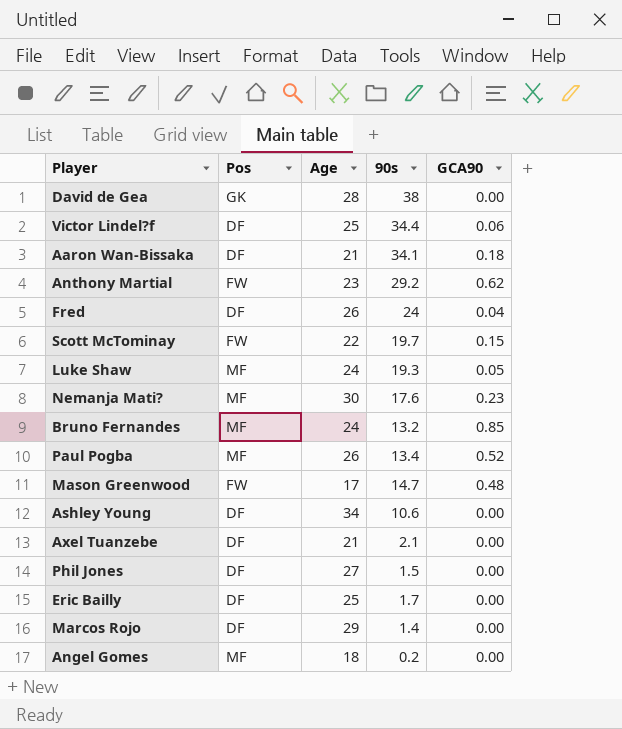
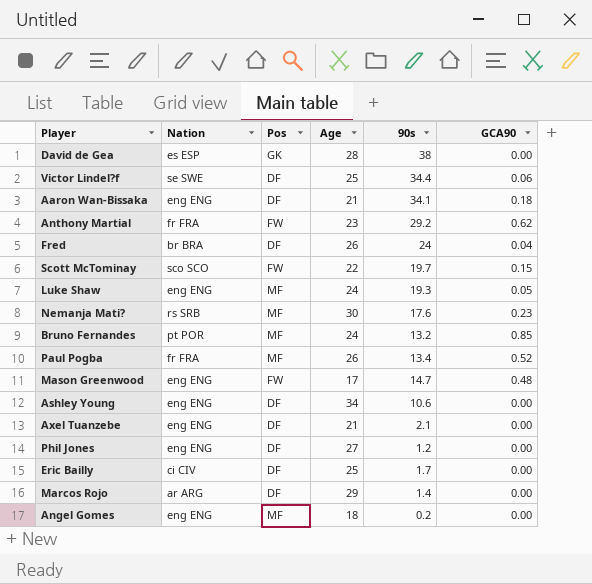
column Nation | position: none -> 2
Phil Jones | 90s: 1.5 -> 1.2

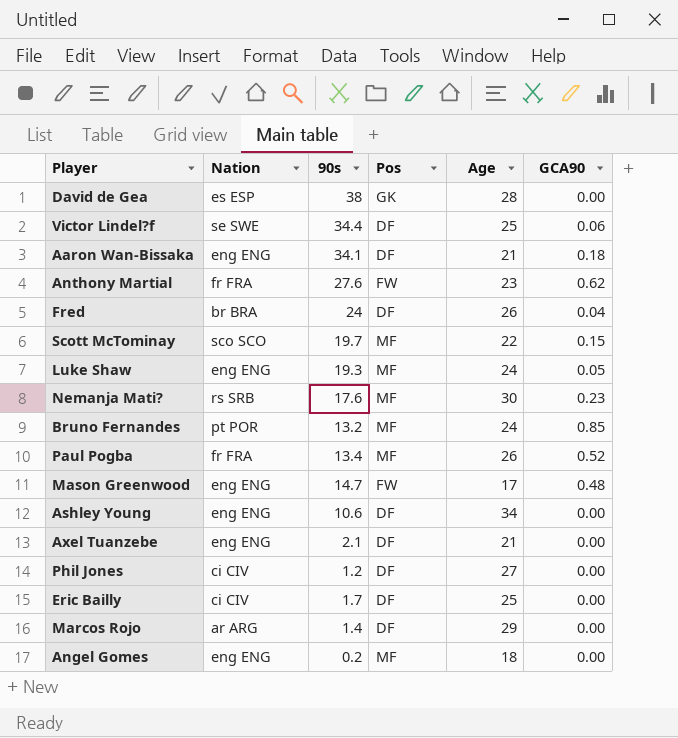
column 90s | position: 5 -> 3
Anthony Martial | 90s: 29.2 -> 27.6
Scott McTominay | Pos: FW -> MF
Phil Jones | Nation: eng ENG -> ci CIV

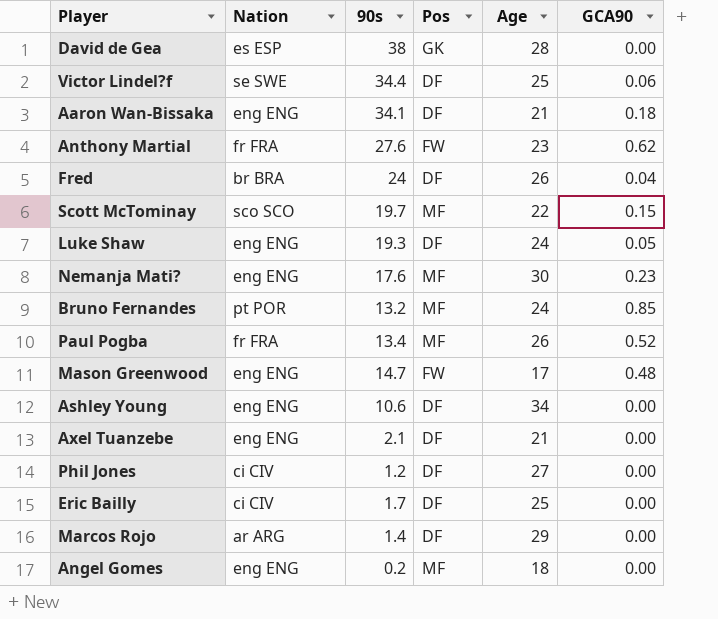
Luke Shaw | Pos: MF -> DF
Nemanja Mati? | Nation: rs SRB -> eng ENG

